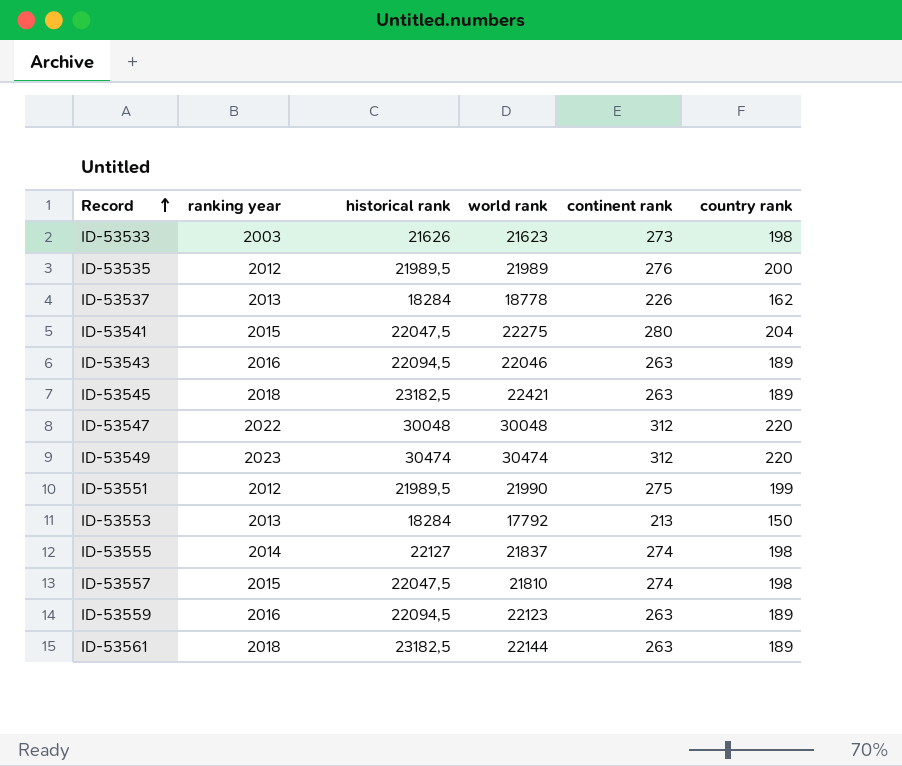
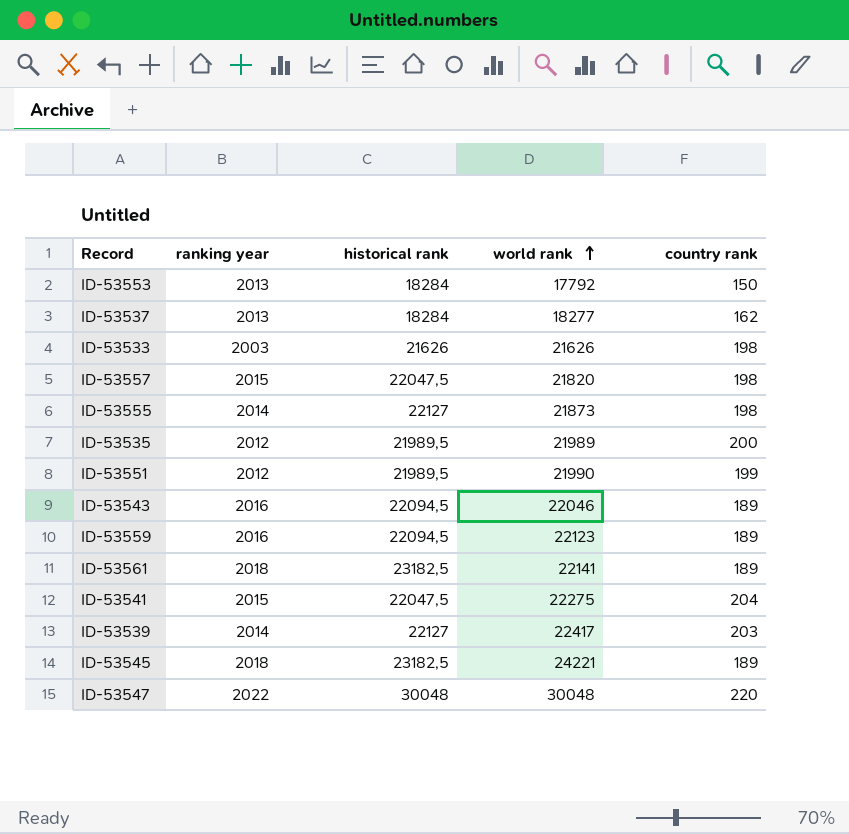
row order: Record ascending -> world rank ascending
column continent rank | position: 5 -> none
row ID-53549: 2023 | 30474 | 30474 | 312 | 220 -> none
ID-53537 | world rank: 18778 -> 18277
ID-53533 | world rank: 21623 -> 21626
ID-53557 | world rank: 21810 -> 21820
ID-53555 | world rank: 21837 -> 21873
ID-53561 | world rank: 22144 -> 22141
row ID-53539: none -> 2014 | 22127 | 22417 | 203
ID-53545 | world rank: 22421 -> 24221

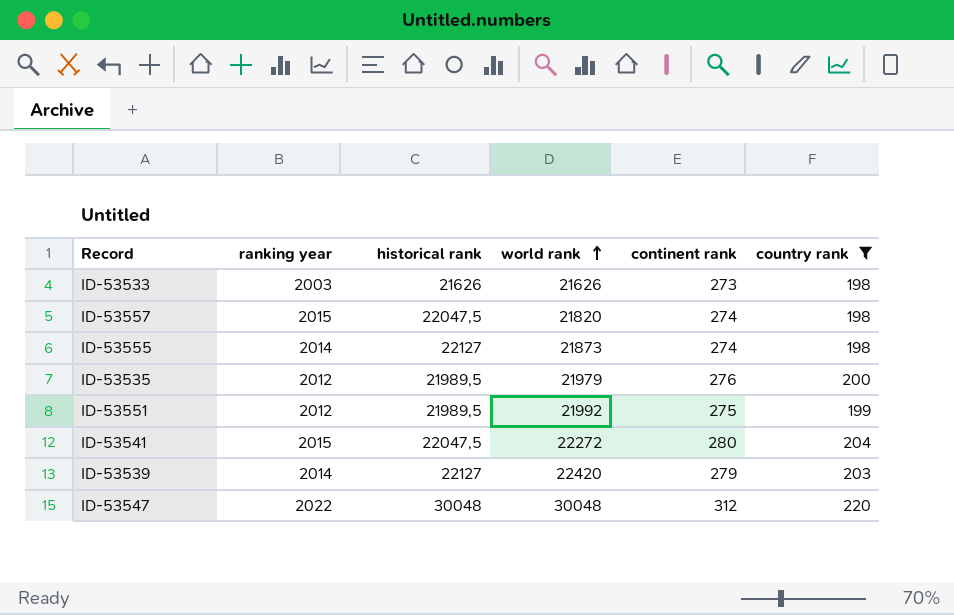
filter: none -> country rank >= 198
column continent rank | position: none -> 5
ID-53535 | world rank: 21989 -> 21979
ID-53551 | world rank: 21990 -> 21992
ID-53541 | world rank: 22275 -> 22272
ID-53539 | world rank: 22417 -> 22420

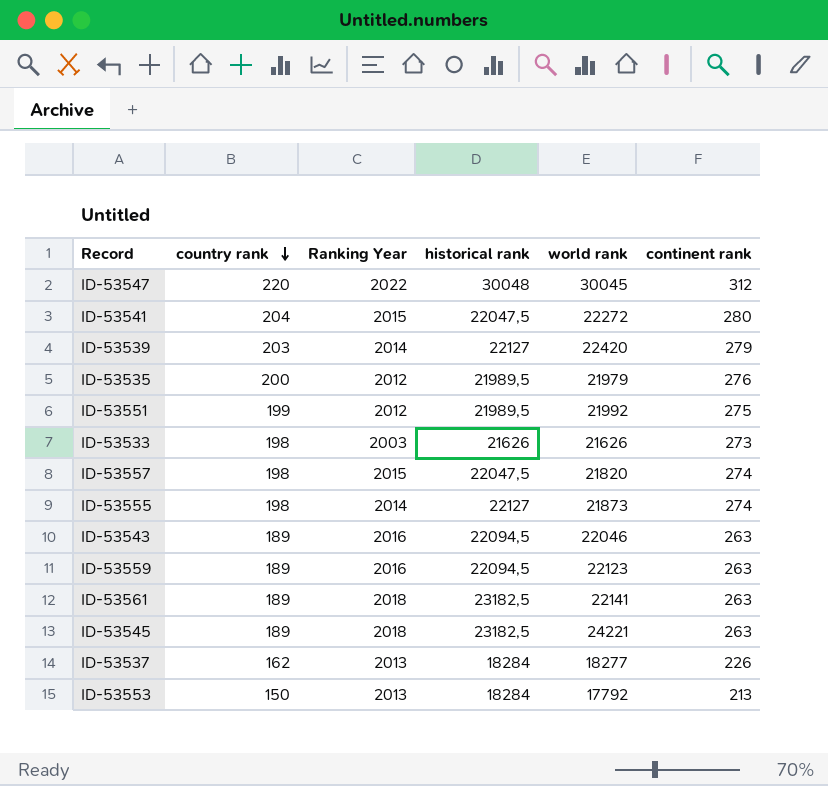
filter: country rank >= 198 -> none
row order: world rank ascending -> country rank descending
column country rank | position: 6 -> 2
column name: ranking year -> Ranking Year
ID-53547 | world rank: 30048 -> 30045

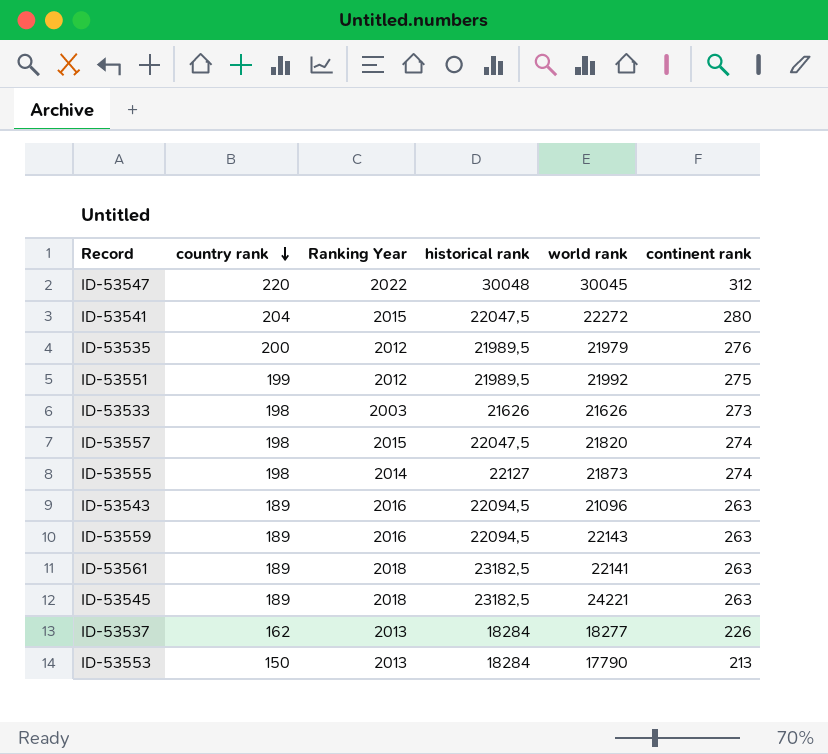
row ID-53539: 203 | 2014 | 22127 | 22420 | 279 -> none
ID-53543 | world rank: 22046 -> 21096
ID-53559 | world rank: 22123 -> 22143
ID-53553 | world rank: 17792 -> 17790

